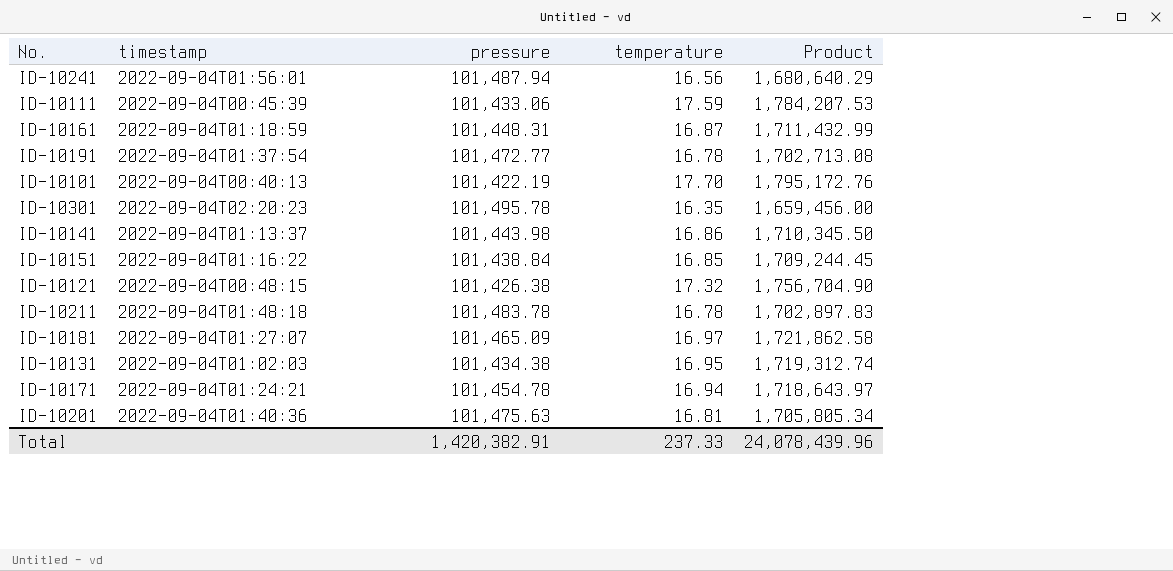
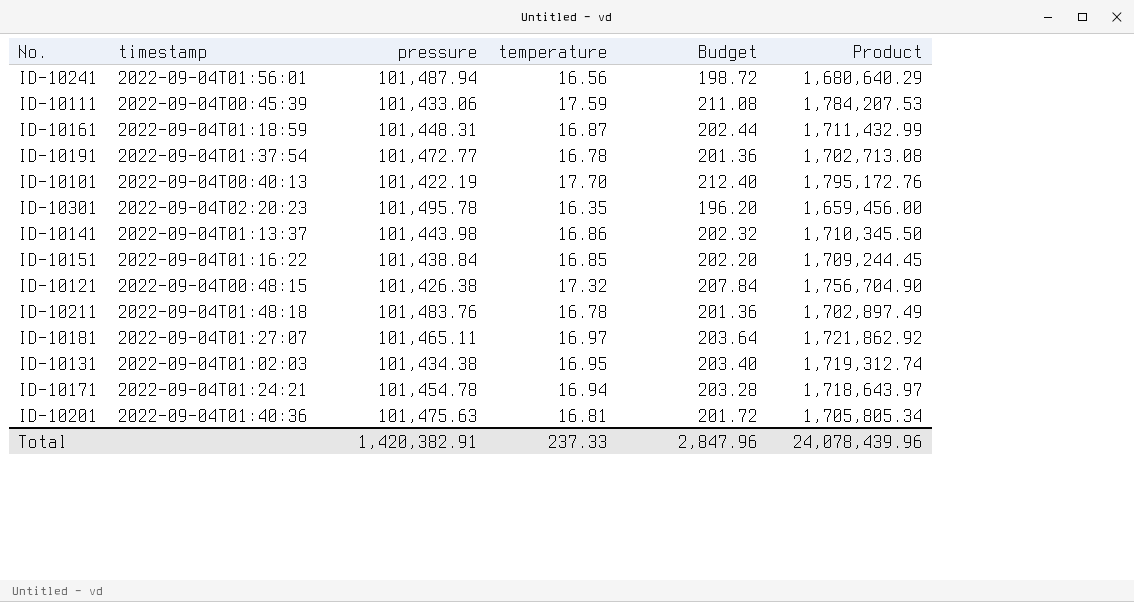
column Budget | formula: none -> [temperature] * 12
ID-10211 | pressure: 101,483.78 -> 101,483.76
ID-10211 | Product: 1,702,897.83 -> 1,702,897.49
ID-10181 | pressure: 101,465.09 -> 101,465.11
ID-10181 | Product: 1,721,862.58 -> 1,721,862.92

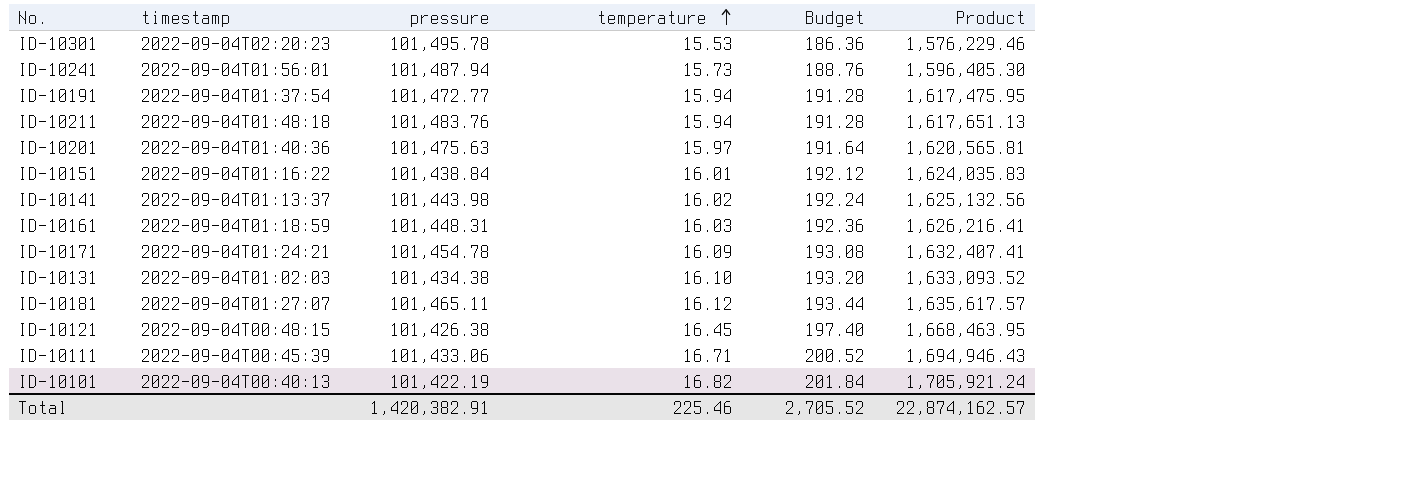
row order: none -> temperature ascending
ID-10301 | temperature: 16.35 -> 15.53
ID-10301 | Budget: 196.20 -> 186.36
ID-10301 | Product: 1,659,456.00 -> 1,576,229.46
ID-10241 | temperature: 16.56 -> 15.73
ID-10241 | Budget: 198.72 -> 188.76
ID-10241 | Product: 1,680,640.29 -> 1,596,405.30
ID-10191 | temperature: 16.78 -> 15.94
ID-10191 | Budget: 201.36 -> 191.28
ID-10191 | Product: 1,702,713.08 -> 1,617,475.95
ID-10211 | temperature: 16.78 -> 15.94
ID-10211 | Budget: 201.36 -> 191.28
ID-10211 | Product: 1,702,897.49 -> 1,617,651.13
ID-10201 | temperature: 16.81 -> 15.97
ID-10201 | Budget: 201.72 -> 191.64
ID-10201 | Product: 1,705,805.34 -> 1,620,565.81
ID-10151 | temperature: 16.85 -> 16.01
ID-10151 | Budget: 202.20 -> 192.12
ID-10151 | Product: 1,709,244.45 -> 1,624,035.83
ID-10141 | temperature: 16.86 -> 16.02
ID-10141 | Budget: 202.32 -> 192.24
ID-10141 | Product: 1,710,345.50 -> 1,625,132.56
ID-10161 | temperature: 16.87 -> 16.03
ID-10161 | Budget: 202.44 -> 192.36
ID-10161 | Product: 1,711,432.99 -> 1,626,216.41
ID-10171 | temperature: 16.94 -> 16.09
ID-10171 | Budget: 203.28 -> 193.08
ID-10171 | Product: 1,718,643.97 -> 1,632,407.41
ID-10131 | temperature: 16.95 -> 16.10
ID-10131 | Budget: 203.40 -> 193.20
ID-10131 | Product: 1,719,312.74 -> 1,633,093.52
ID-10181 | temperature: 16.97 -> 16.12
ID-10181 | Budget: 203.64 -> 193.44
ID-10181 | Product: 1,721,862.92 -> 1,635,617.57
ID-10121 | temperature: 17.32 -> 16.45
ID-10121 | Budget: 207.84 -> 197.40
ID-10121 | Product: 1,756,704.90 -> 1,668,463.95
ID-10111 | temperature: 17.59 -> 16.71
ID-10111 | Budget: 211.08 -> 200.52
ID-10111 | Product: 1,784,207.53 -> 1,694,946.43
ID-10101 | temperature: 17.70 -> 16.82
ID-10101 | Budget: 212.40 -> 201.84
ID-10101 | Product: 1,795,172.76 -> 1,705,921.24
Total | temperature: 237.33 -> 225.46
Total | Budget: 2,847.96 -> 2,705.52
Total | Product: 24,078,439.96 -> 22,874,162.57

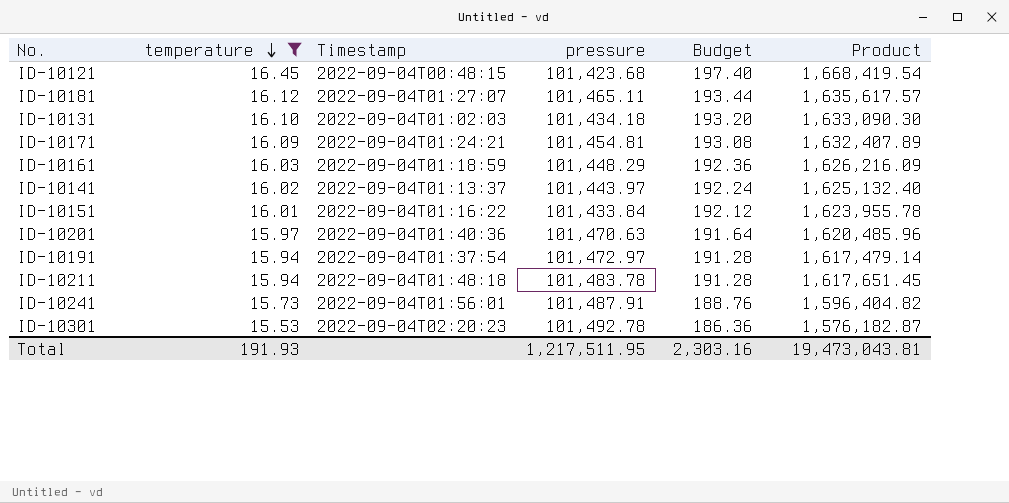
filter: none -> temperature <= 16.45
row order: temperature ascending -> temperature descending
column temperature | position: 4 -> 2
column name: timestamp -> Timestamp
ID-10121 | pressure: 101,426.38 -> 101,423.68
ID-10121 | Product: 1,668,463.95 -> 1,668,419.54
ID-10131 | pressure: 101,434.38 -> 101,434.18
ID-10131 | Product: 1,633,093.52 -> 1,633,090.30
ID-10171 | pressure: 101,454.78 -> 101,454.81
ID-10171 | Product: 1,632,407.41 -> 1,632,407.89
ID-10161 | pressure: 101,448.31 -> 101,448.29
ID-10161 | Product: 1,626,216.41 -> 1,626,216.09
ID-10141 | pressure: 101,443.98 -> 101,443.97
ID-10141 | Product: 1,625,132.56 -> 1,625,132.40
ID-10151 | pressure: 101,438.84 -> 101,433.84
ID-10151 | Product: 1,624,035.83 -> 1,623,955.78
ID-10201 | pressure: 101,475.63 -> 101,470.63
ID-10201 | Product: 1,620,565.81 -> 1,620,485.96
ID-10191 | pressure: 101,472.77 -> 101,472.97
ID-10191 | Product: 1,617,475.95 -> 1,617,479.14
ID-10211 | pressure: 101,483.76 -> 101,483.78
ID-10211 | Product: 1,617,651.13 -> 1,617,651.45
ID-10241 | pressure: 101,487.94 -> 101,487.91
ID-10241 | Product: 1,596,405.30 -> 1,596,404.82
ID-10301 | pressure: 101,495.78 -> 101,492.78
ID-10301 | Product: 1,576,229.46 -> 1,576,182.87
Total | temperature: 225.46 -> 191.93
Total | pressure: 1,420,382.91 -> 1,217,511.95
Total | Budget: 2,705.52 -> 2,303.16
Total | Product: 22,874,162.57 -> 19,473,043.81

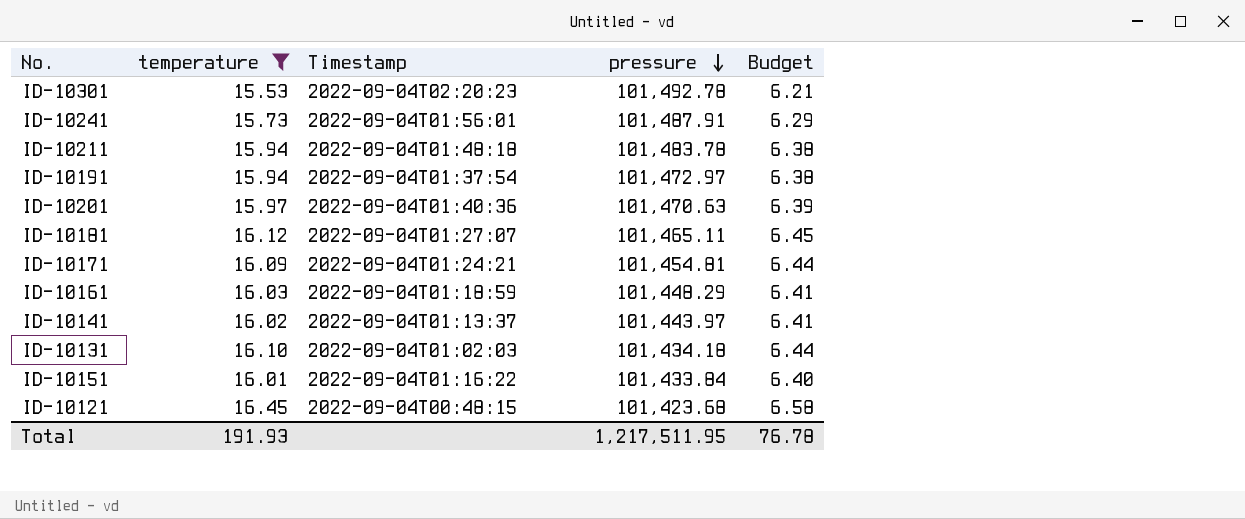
row order: temperature descending -> pressure descending
column Product | formula: [temperature] * [pressure] -> none
column Budget | formula: [temperature] * 12 -> [temperature] * 0.4
Total | Budget: 2,303.16 -> 76.78

